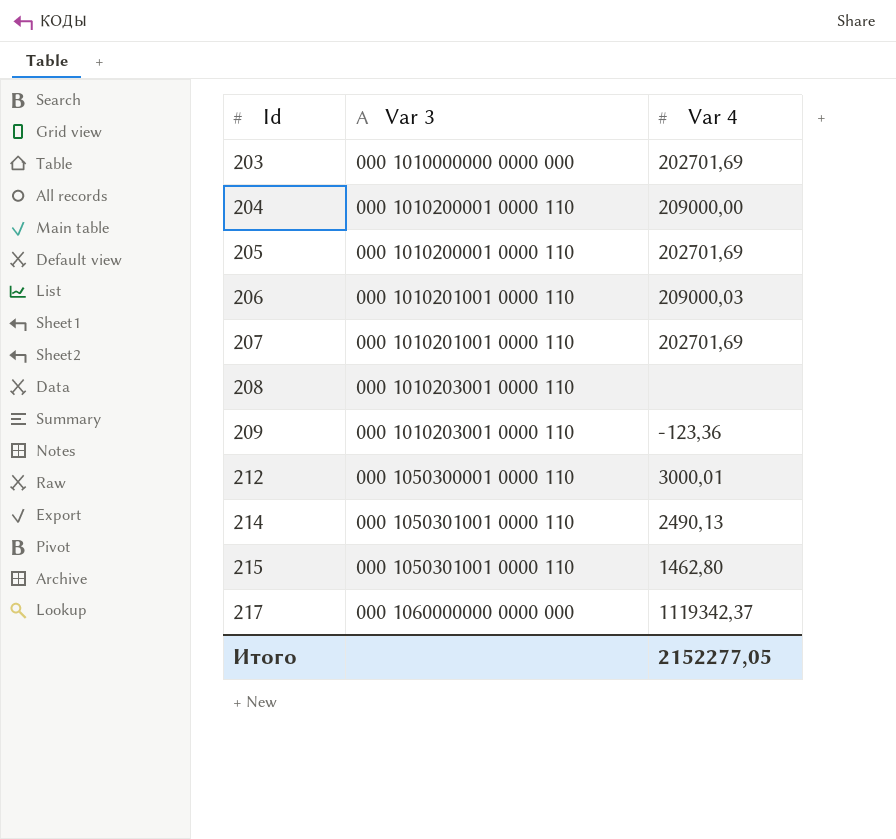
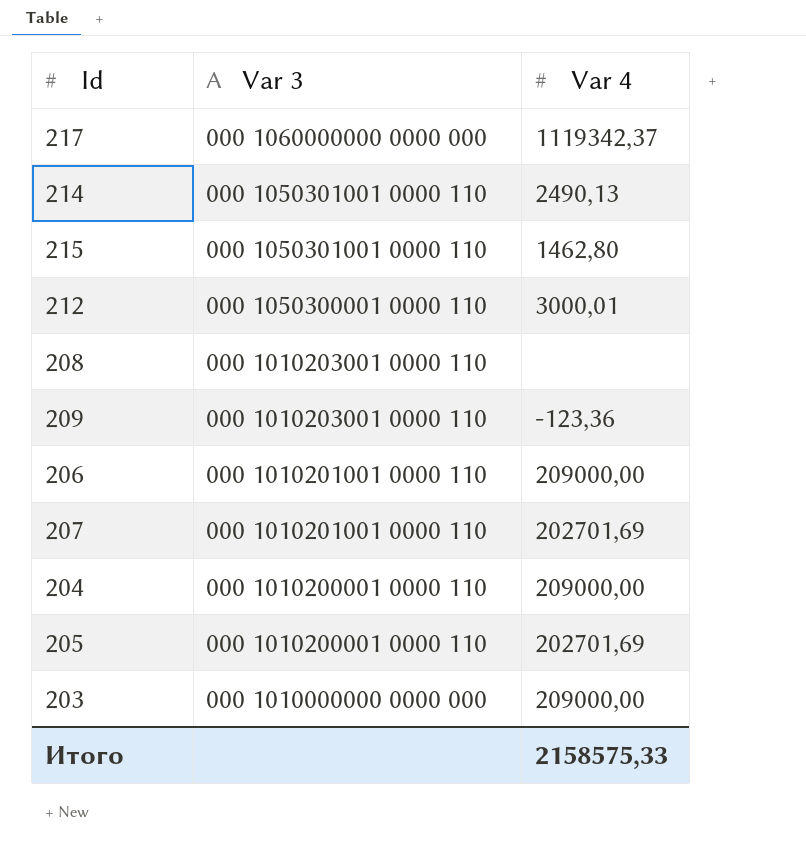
row order: Id ascending -> Var 3 descending
206 | Var 4: 209000,03 -> 209000,00
203 | Var 4: 202701,69 -> 209000,00
Итого | Var 4: 2152277,05 -> 2158575,33

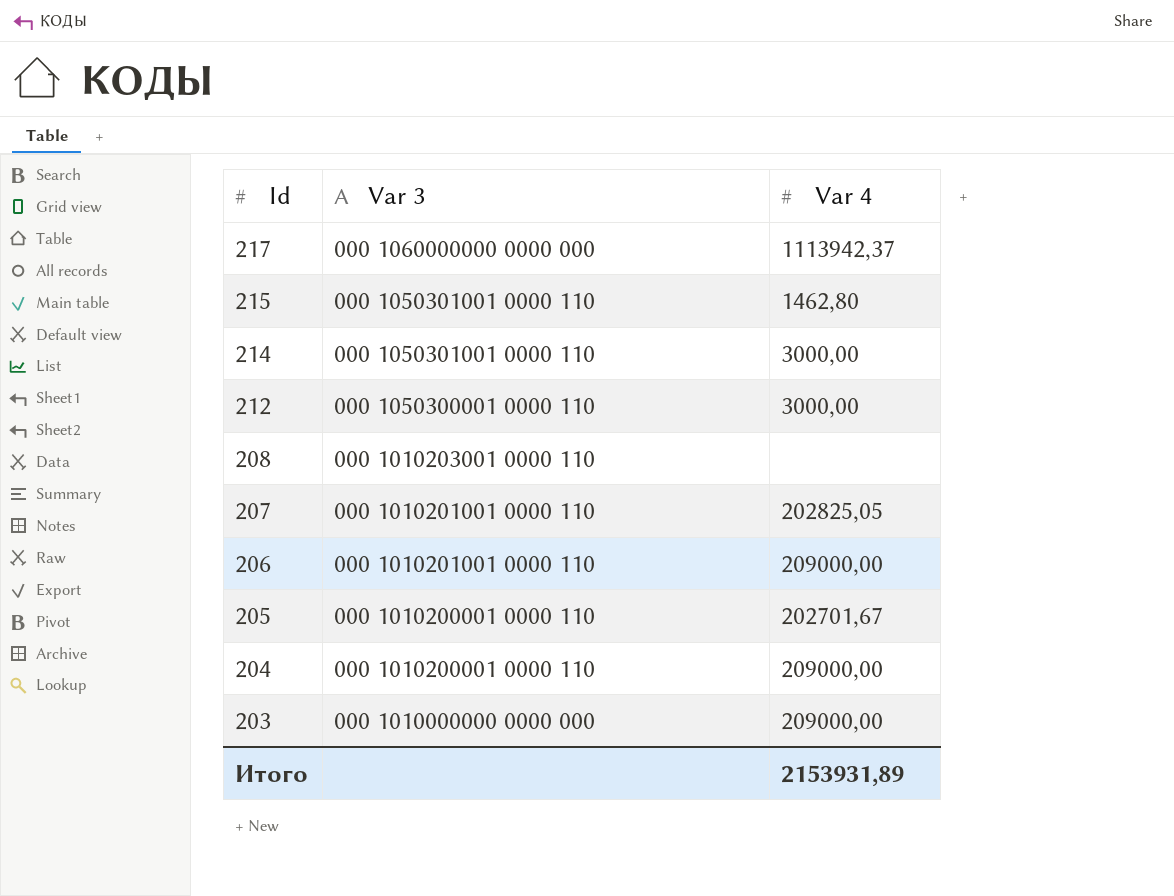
row order: Var 3 descending -> Id descending
row 209: 000 1010203001 0000 110 | -123,36 -> none
217 | Var 4: 1119342,37 -> 1113942,37
214 | Var 4: 2490,13 -> 3000,00
212 | Var 4: 3000,01 -> 3000,00
207 | Var 4: 202701,69 -> 202825,05
205 | Var 4: 202701,69 -> 202701,67
Итого | Var 4: 2158575,33 -> 2153931,89

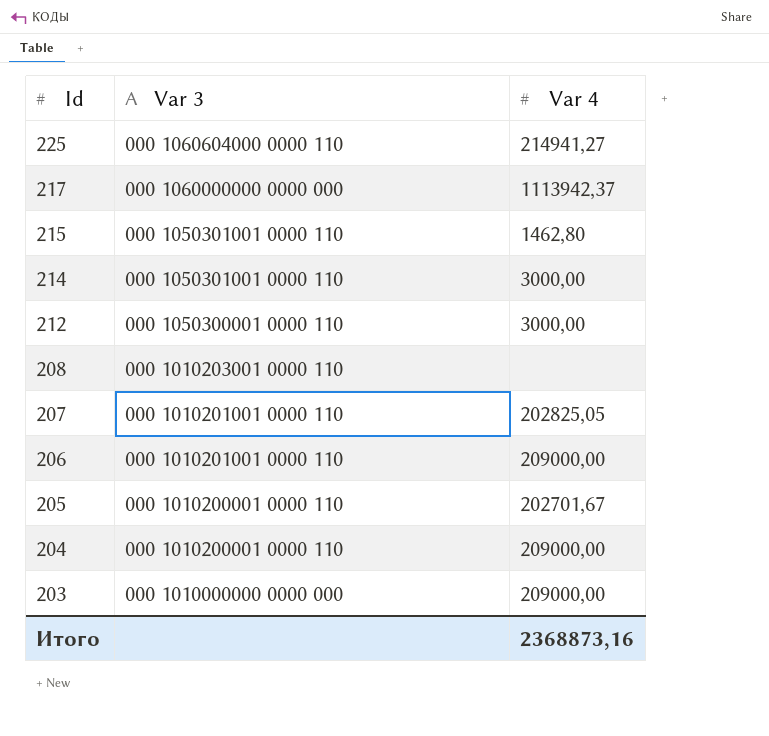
row 225: none -> 000 1060604000 0000 110 | 214941,27
Итого | Var 4: 2153931,89 -> 2368873,16

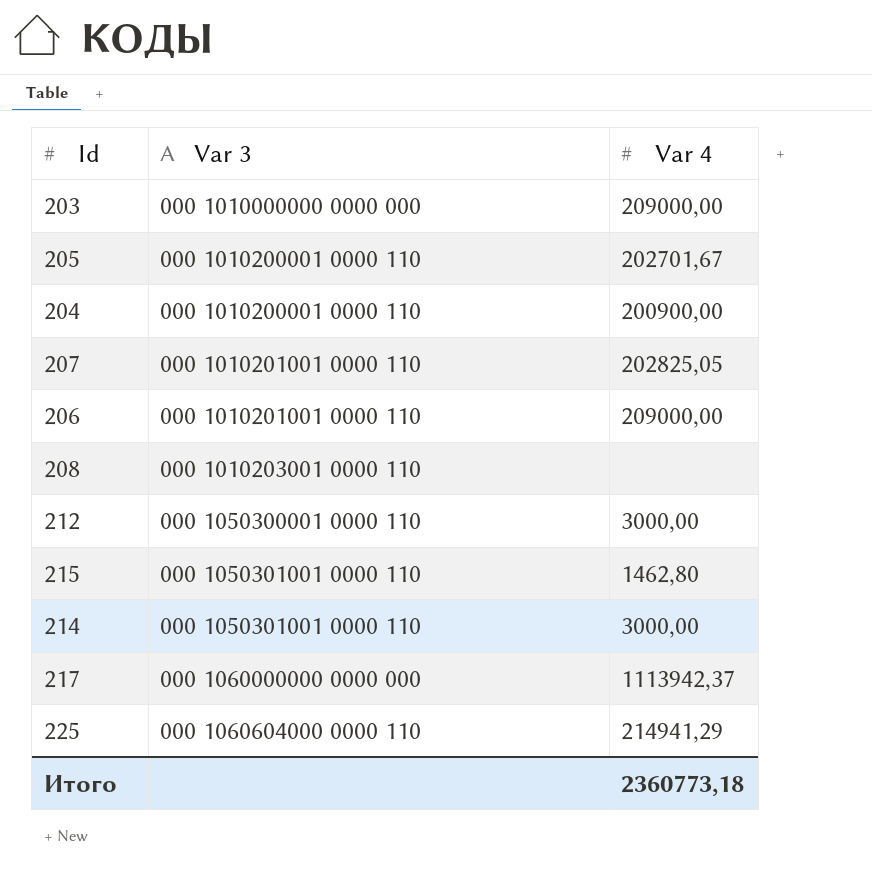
row order: Id descending -> Var 3 ascending
204 | Var 4: 209000,00 -> 200900,00
225 | Var 4: 214941,27 -> 214941,29
Итого | Var 4: 2368873,16 -> 2360773,18

